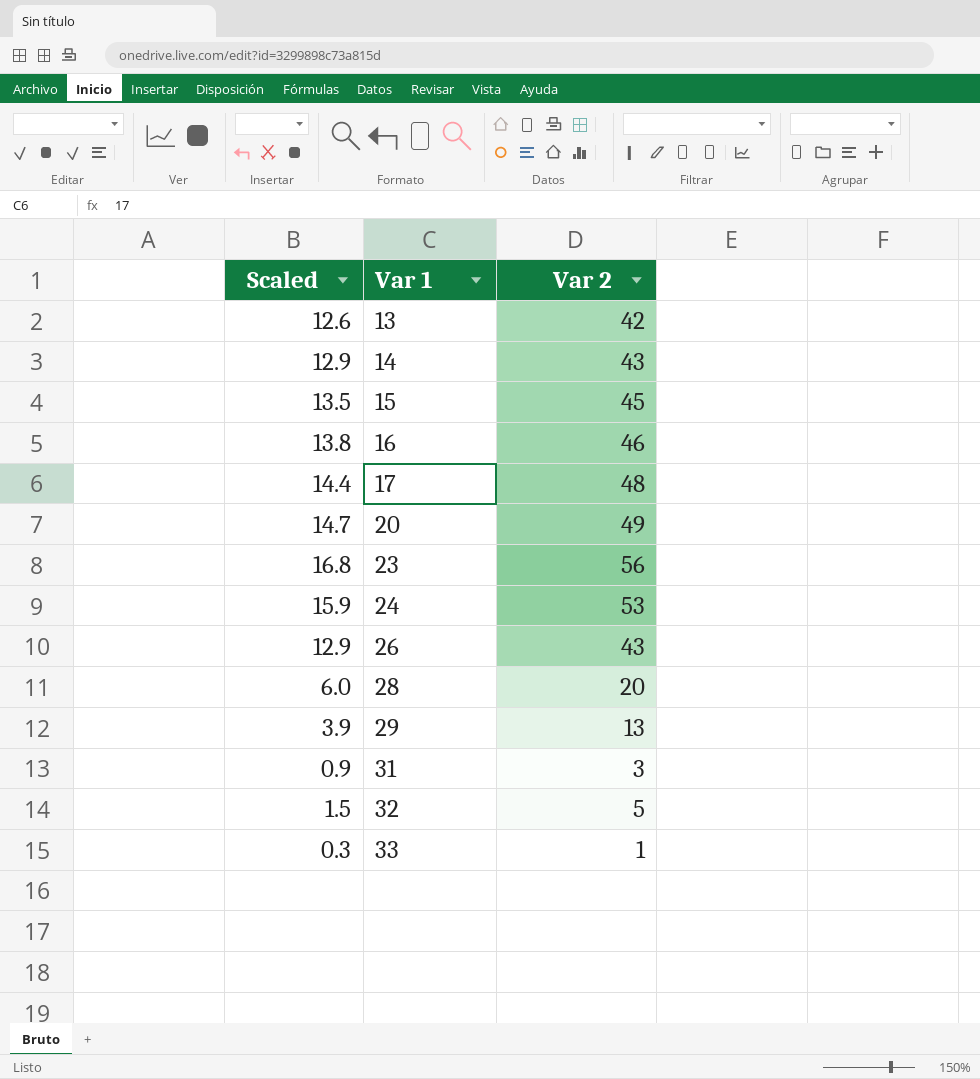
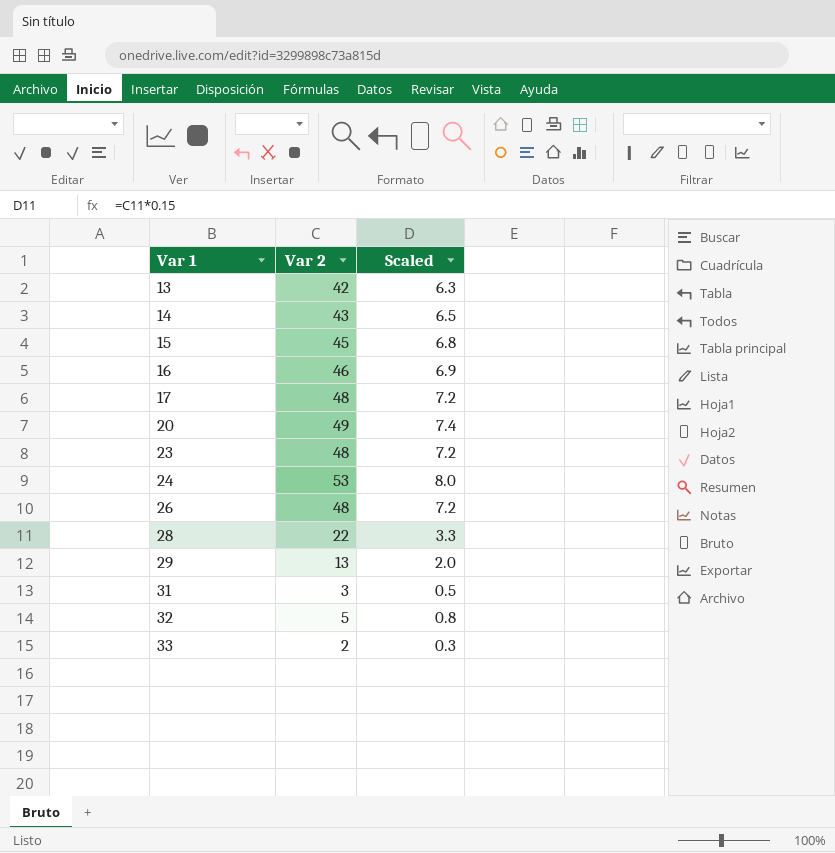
column Scaled | formula: [Var 2] * 0.3 -> [Var 2] * 0.15
column Scaled | position: 1 -> 3
23 | Var 2: 56 -> 48
26 | Var 2: 43 -> 48
28 | Var 2: 20 -> 22
33 | Var 2: 1 -> 2

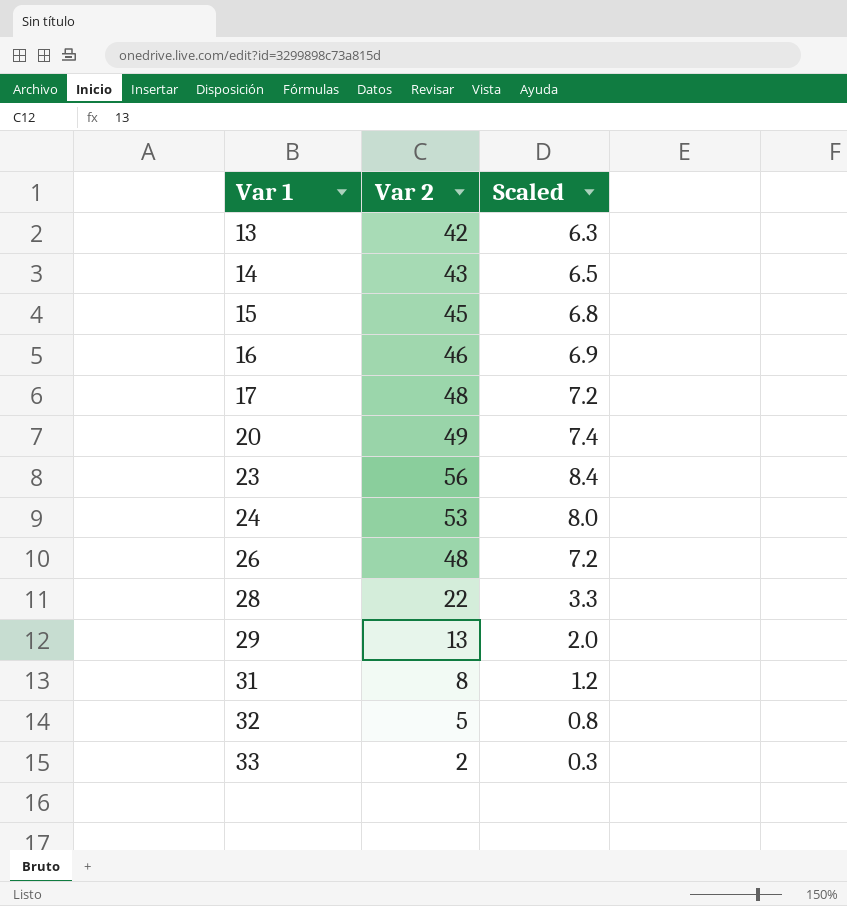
23 | Var 2: 48 -> 56
23 | Scaled: 7.2 -> 8.4
31 | Var 2: 3 -> 8
31 | Scaled: 0.5 -> 1.2

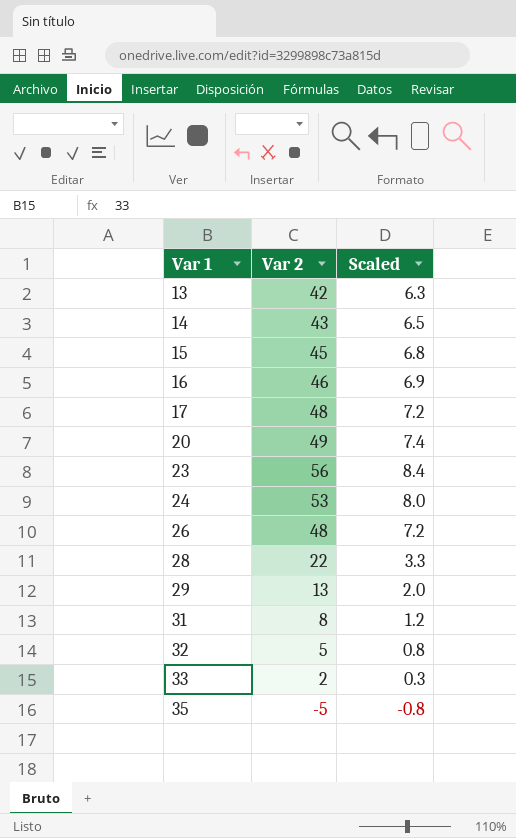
row 35: none -> -5 | -0.8

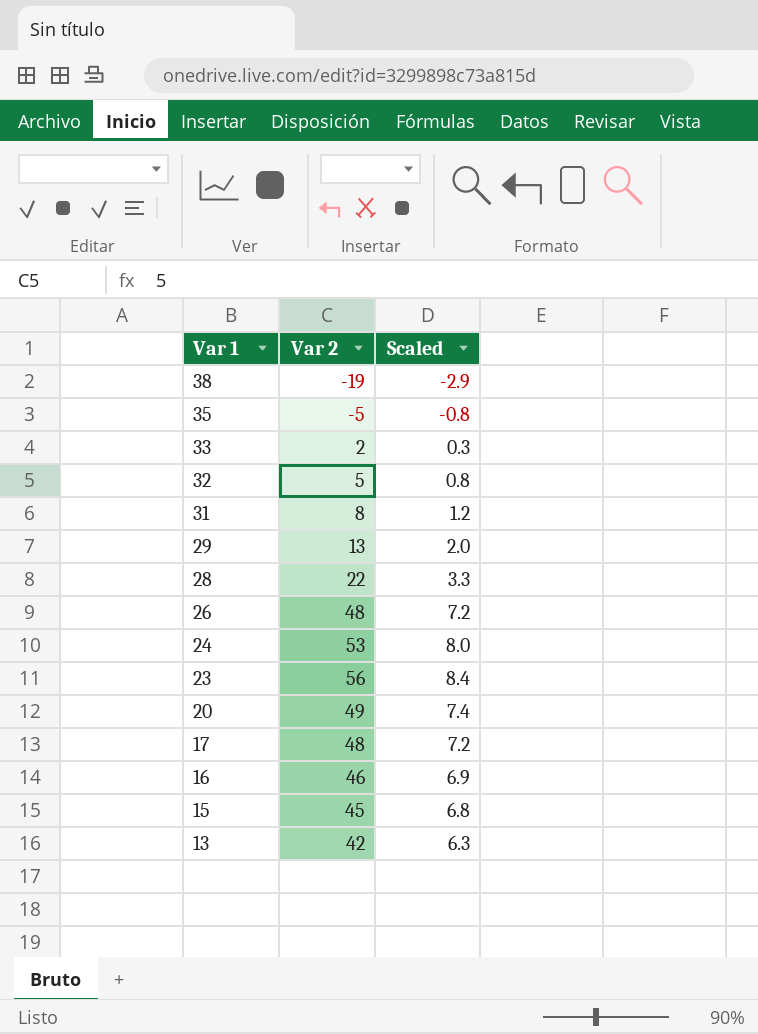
row order: Var 1 ascending -> Var 1 descending
row 14: 43 | 6.5 -> none
row 38: none -> -19 | -2.9

